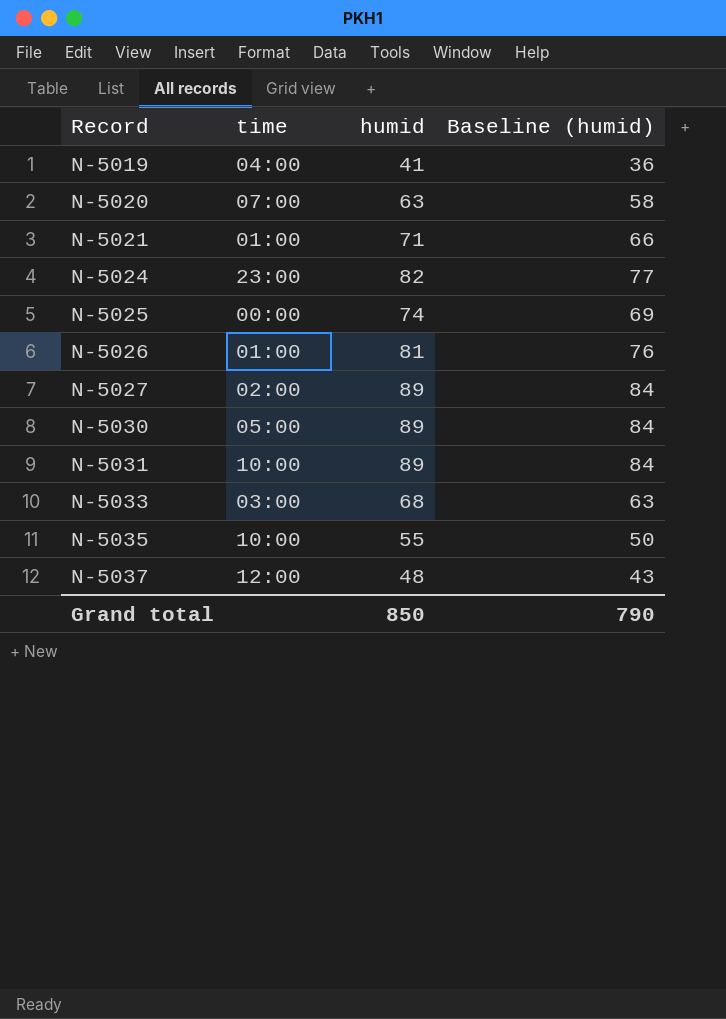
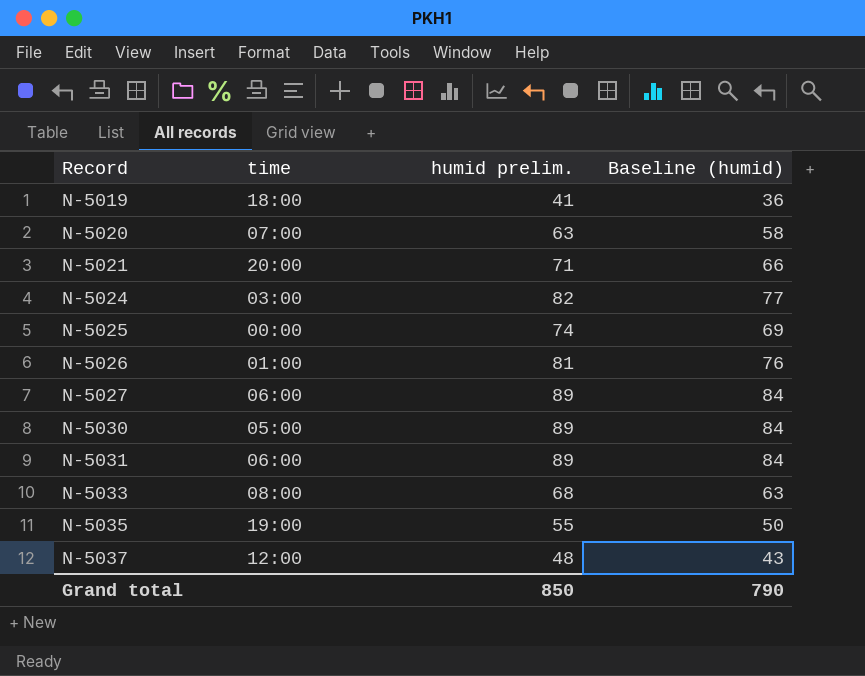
column name: humid -> humid prelim.
N-5019 | time: 04:00 -> 18:00
N-5021 | time: 01:00 -> 20:00
N-5024 | time: 23:00 -> 03:00
N-5027 | time: 02:00 -> 06:00
N-5031 | time: 10:00 -> 06:00
N-5033 | time: 03:00 -> 08:00
N-5035 | time: 10:00 -> 19:00

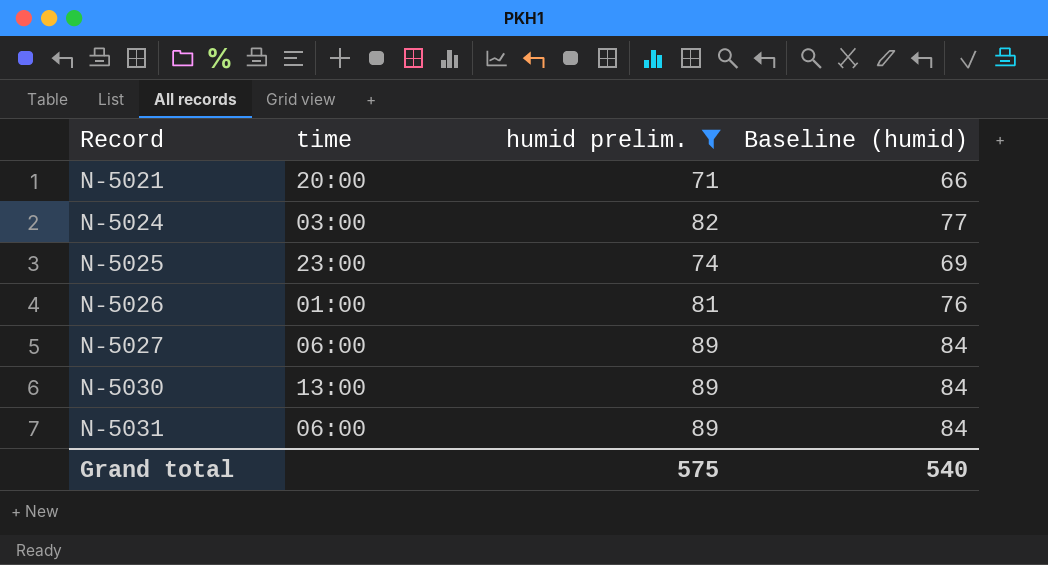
filter: none -> humid prelim. >= 71
N-5025 | time: 00:00 -> 23:00
N-5030 | time: 05:00 -> 13:00
Grand total | humid prelim.: 850 -> 575
Grand total | Baseline (humid): 790 -> 540

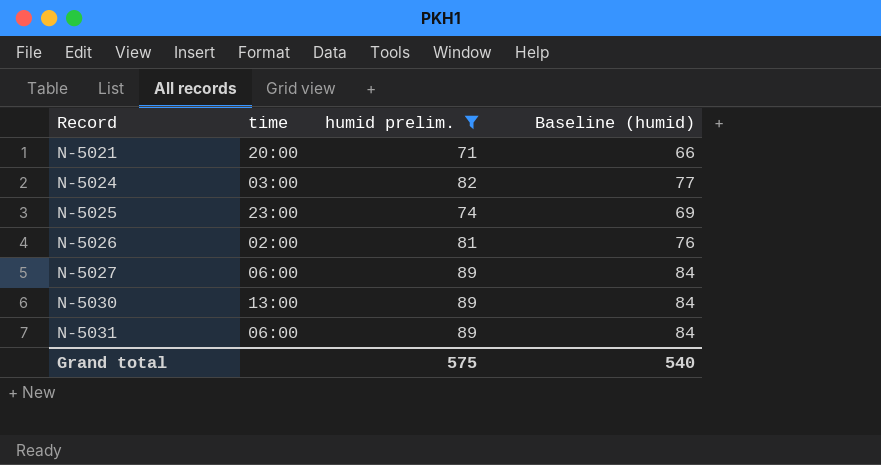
N-5026 | time: 01:00 -> 02:00

